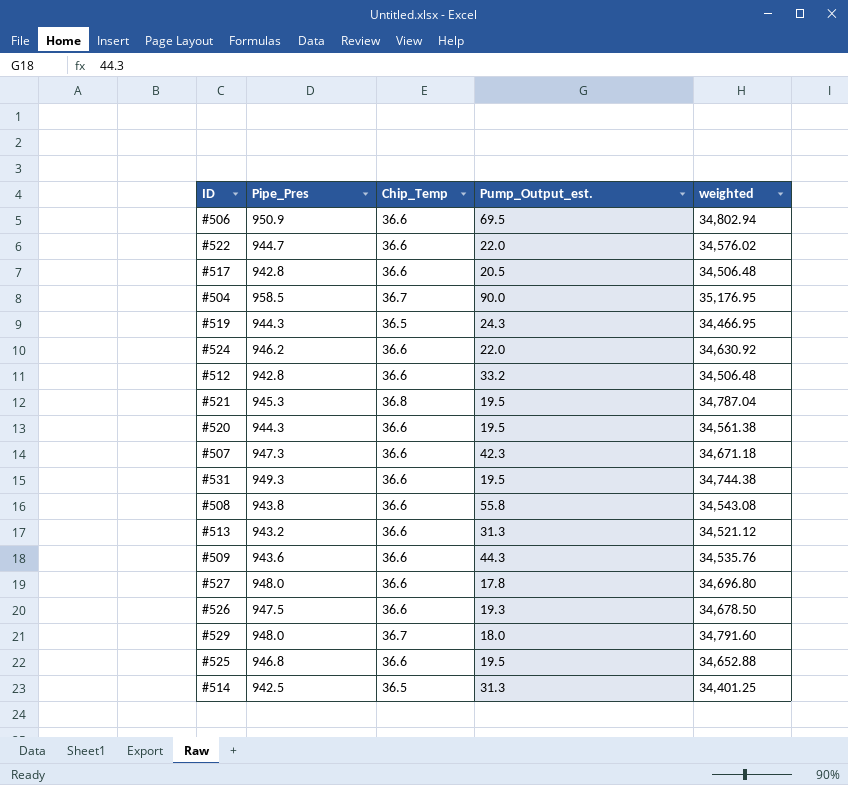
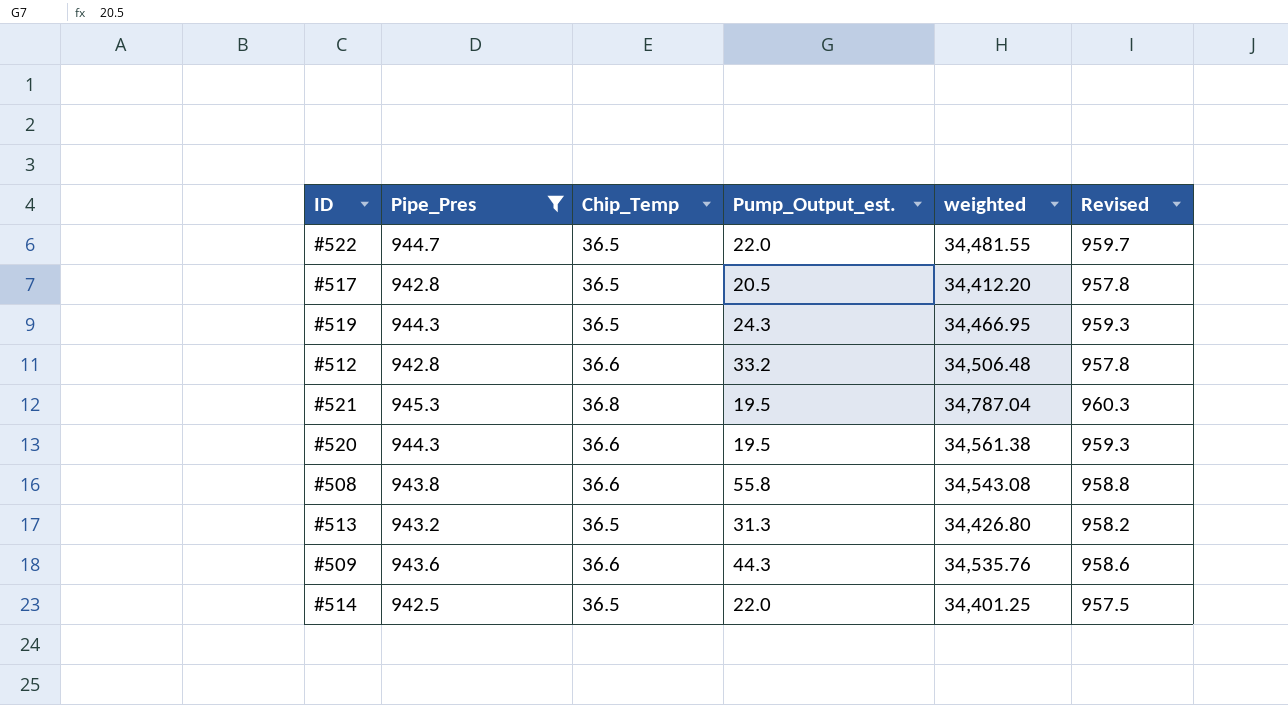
filter: none -> Pipe_Pres <= 945.3
column Revised | formula: none -> [Pipe_Pres] + 15
#522 | Chip_Temp: 36.6 -> 36.5
#522 | weighted: 34,576.02 -> 34,481.55
#517 | Chip_Temp: 36.6 -> 36.5
#517 | weighted: 34,506.48 -> 34,412.20
#513 | Chip_Temp: 36.6 -> 36.5
#513 | weighted: 34,521.12 -> 34,426.80
#514 | Pump_Output_est.: 31.3 -> 22.0

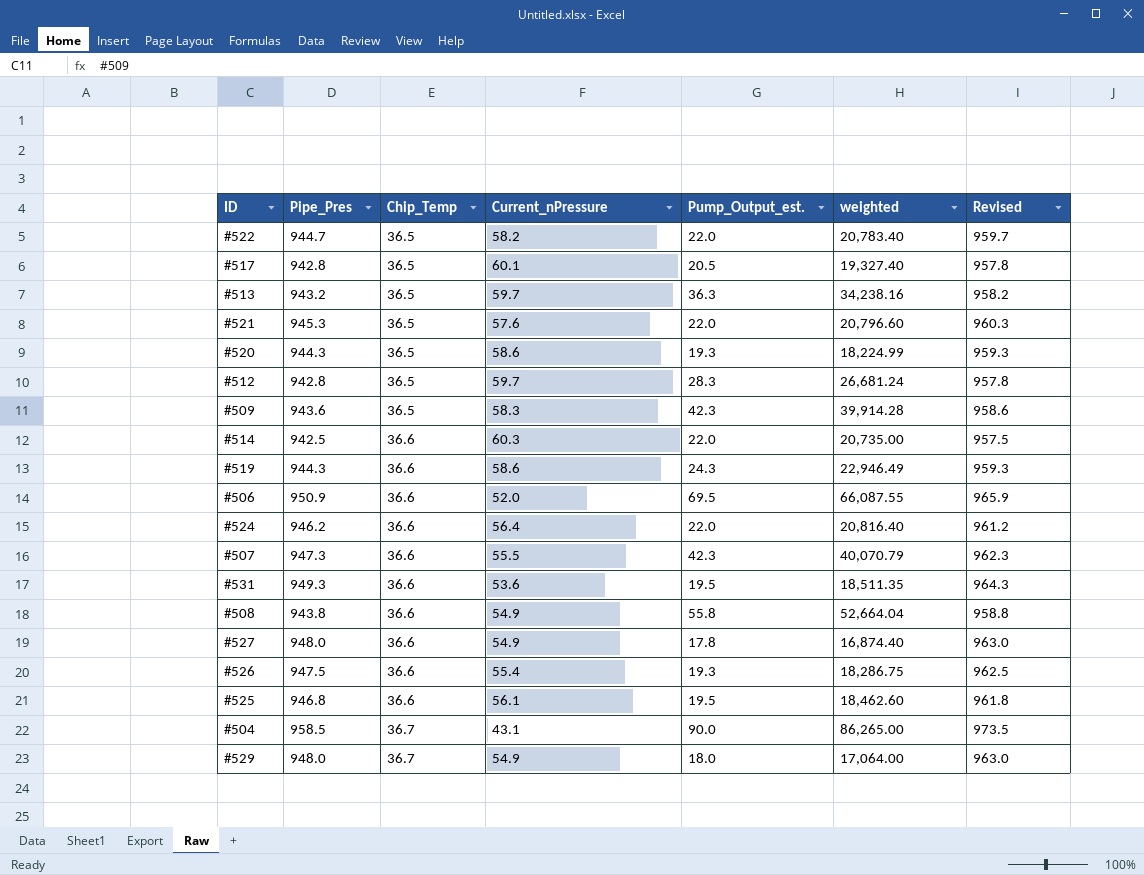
filter: Pipe_Pres <= 945.3 -> none
row order: none -> Chip_Temp ascending
column Current_nPressure | position: none -> 4
column weighted | formula: [Pipe_Pres] * [Chip_Temp] -> [Pipe_Pres] * [Pump_Output_est.]
#513 | Pump_Output_est.: 31.3 -> 36.3
#521 | Chip_Temp: 36.8 -> 36.5
#521 | Pump_Output_est.: 19.5 -> 22.0
#520 | Chip_Temp: 36.6 -> 36.5
#520 | Pump_Output_est.: 19.5 -> 19.3
#512 | Chip_Temp: 36.6 -> 36.5
#512 | Pump_Output_est.: 33.2 -> 28.3
#509 | Chip_Temp: 36.6 -> 36.5
#509 | Pump_Output_est.: 44.3 -> 42.3
#514 | Chip_Temp: 36.5 -> 36.6
#519 | Chip_Temp: 36.5 -> 36.6

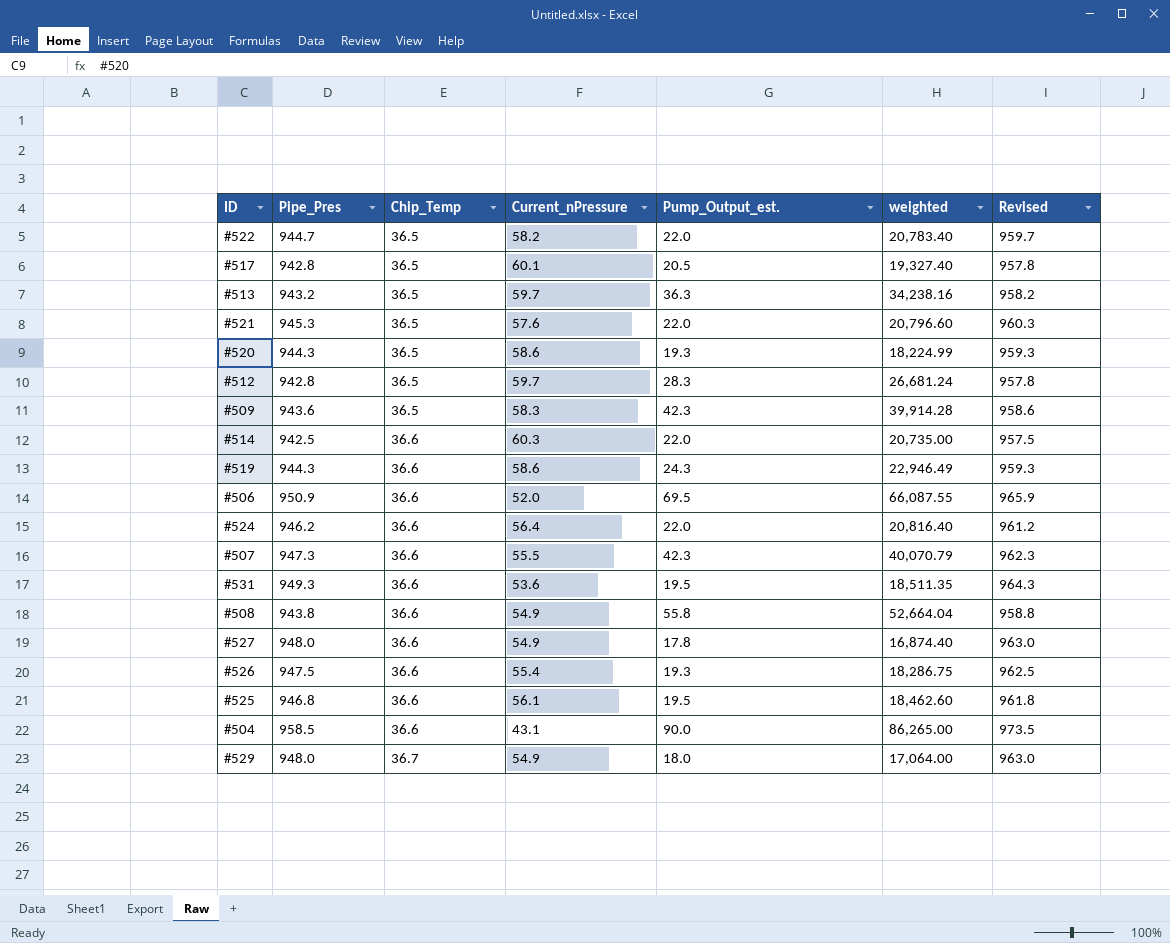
#504 | Chip_Temp: 36.7 -> 36.6

